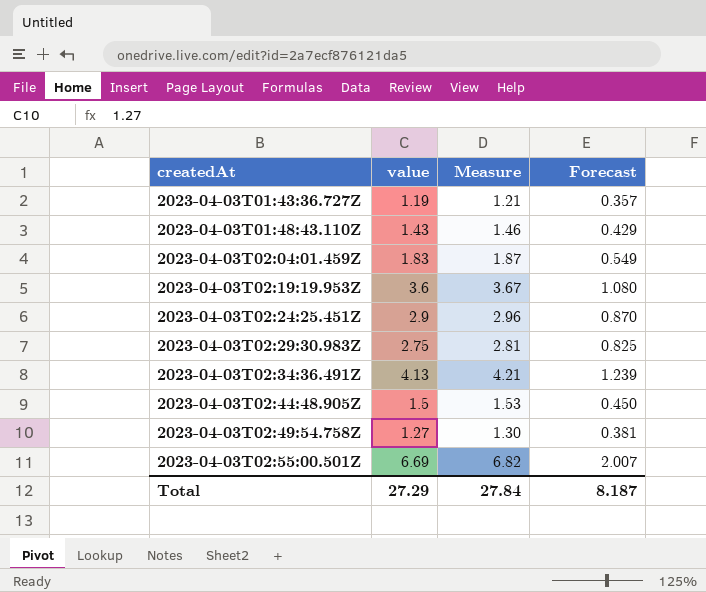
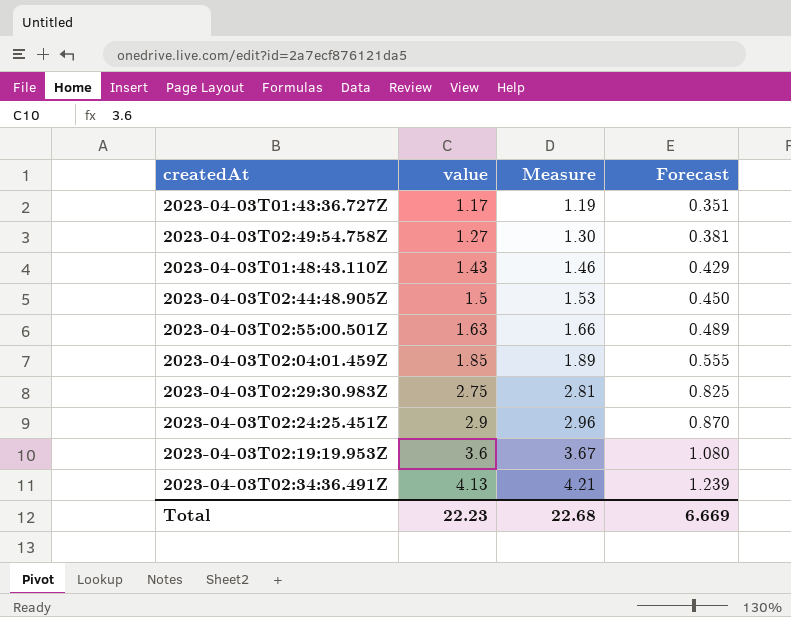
row order: createdAt ascending -> value ascending
2023-04-03T01:43:36.727Z | value: 1.19 -> 1.17
2023-04-03T01:43:36.727Z | Measure: 1.21 -> 1.19
2023-04-03T01:43:36.727Z | Forecast: 0.357 -> 0.351
2023-04-03T02:55:00.501Z | value: 6.69 -> 1.63
2023-04-03T02:55:00.501Z | Measure: 6.82 -> 1.66
2023-04-03T02:55:00.501Z | Forecast: 2.007 -> 0.489
2023-04-03T02:04:01.459Z | value: 1.83 -> 1.85
2023-04-03T02:04:01.459Z | Measure: 1.87 -> 1.89
2023-04-03T02:04:01.459Z | Forecast: 0.549 -> 0.555
Total | value: 27.29 -> 22.23
Total | Measure: 27.84 -> 22.68
Total | Forecast: 8.187 -> 6.669

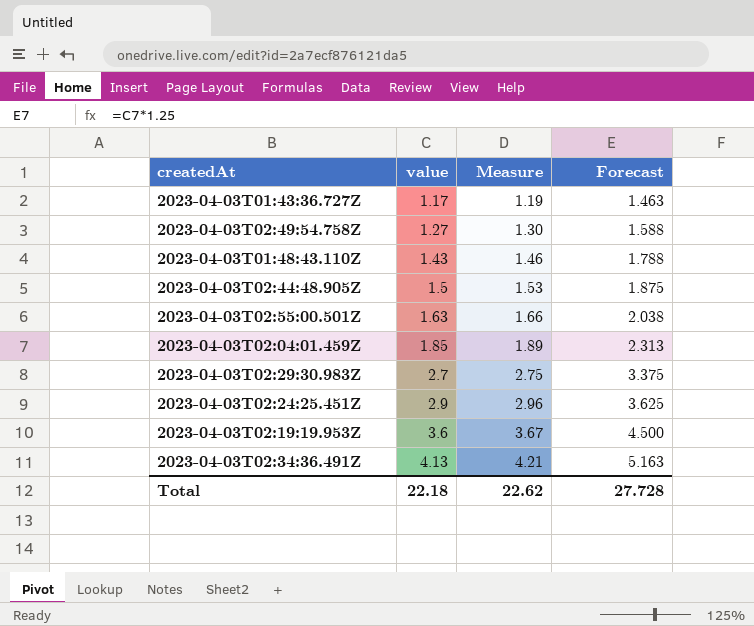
column Forecast | formula: [value] * 0.3 -> [value] * 1.25
2023-04-03T02:29:30.983Z | value: 2.75 -> 2.7
2023-04-03T02:29:30.983Z | Measure: 2.81 -> 2.75
Total | value: 22.23 -> 22.18
Total | Measure: 22.68 -> 22.62
Total | Forecast: 6.669 -> 27.728

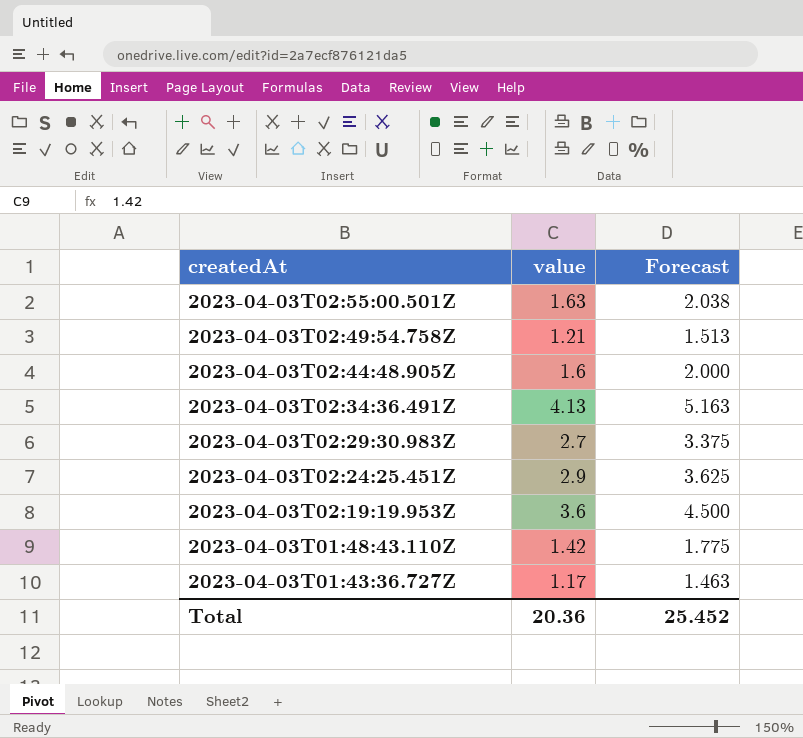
row order: value ascending -> createdAt descending
column Measure | formula: [value] * 1.02 -> none
row 2023-04-03T02:04:01.459Z: 1.85 | 1.89 | 2.313 -> none
2023-04-03T02:49:54.758Z | value: 1.27 -> 1.21
2023-04-03T02:49:54.758Z | Forecast: 1.588 -> 1.513
2023-04-03T02:44:48.905Z | value: 1.5 -> 1.6
2023-04-03T02:44:48.905Z | Forecast: 1.875 -> 2.000
2023-04-03T01:48:43.110Z | value: 1.43 -> 1.42
2023-04-03T01:48:43.110Z | Forecast: 1.788 -> 1.775
Total | value: 22.18 -> 20.36
Total | Forecast: 27.728 -> 25.452

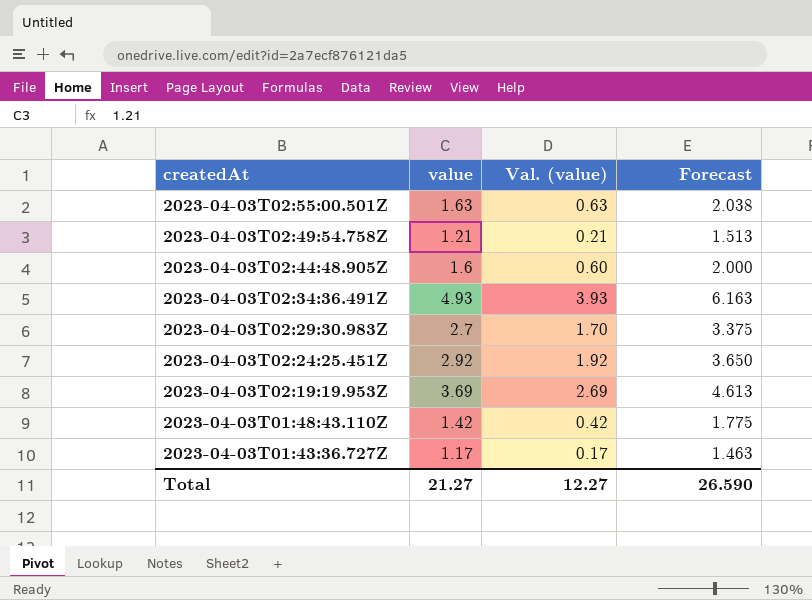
column Val. (value) | formula: none -> [value] - 1
2023-04-03T02:34:36.491Z | value: 4.13 -> 4.93
2023-04-03T02:34:36.491Z | Forecast: 5.163 -> 6.163
2023-04-03T02:24:25.451Z | value: 2.9 -> 2.92
2023-04-03T02:24:25.451Z | Forecast: 3.625 -> 3.650
2023-04-03T02:19:19.953Z | value: 3.6 -> 3.69
2023-04-03T02:19:19.953Z | Forecast: 4.500 -> 4.613
Total | value: 20.36 -> 21.27
Total | Forecast: 25.452 -> 26.590

